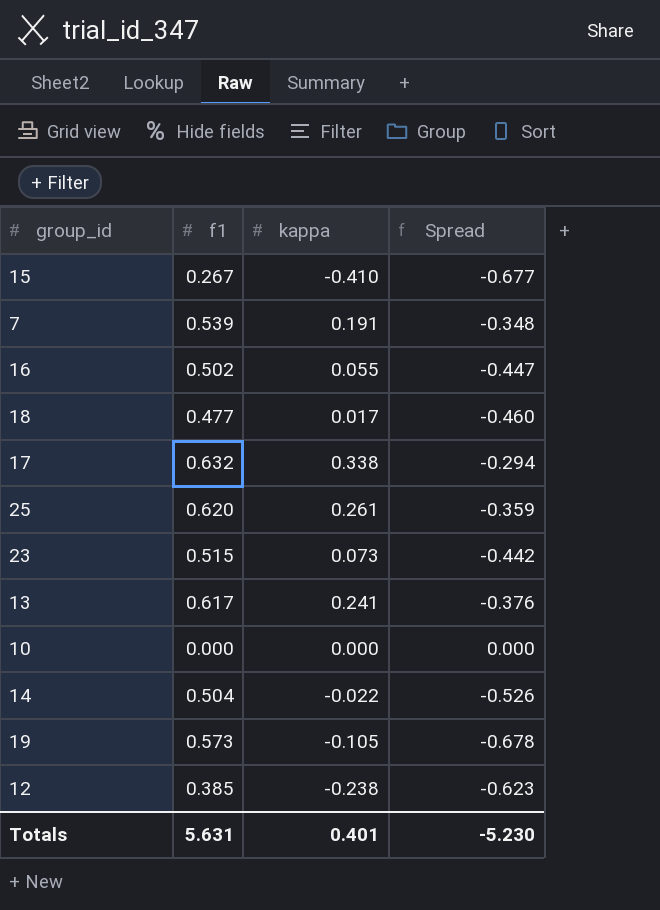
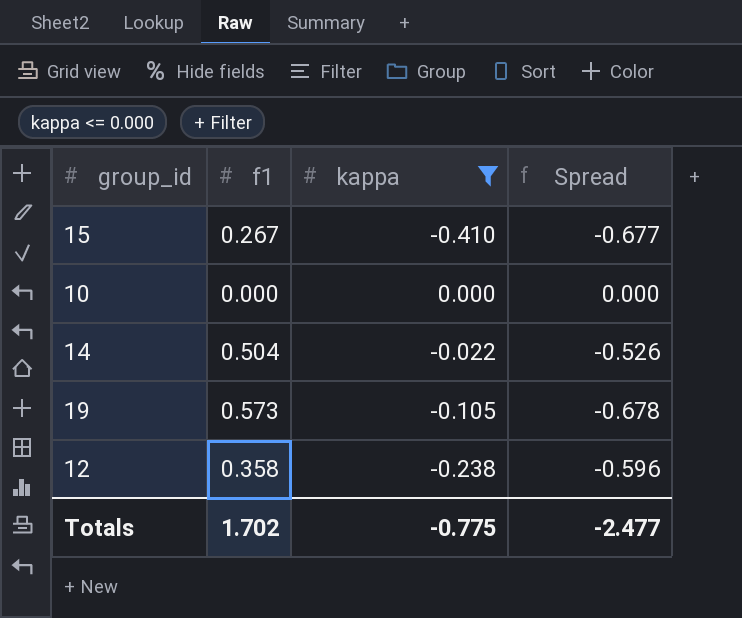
filter: none -> kappa <= 0.000
12 | f1: 0.385 -> 0.358
12 | Spread: -0.623 -> -0.596
Totals | f1: 5.631 -> 1.702
Totals | kappa: 0.401 -> -0.775
Totals | Spread: -5.230 -> -2.477

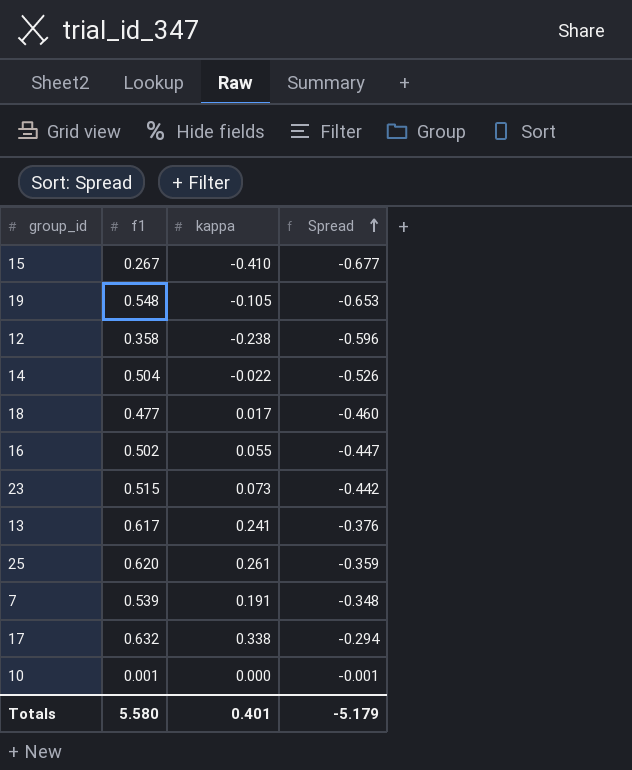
filter: kappa <= 0.000 -> none
row order: none -> Spread ascending
19 | f1: 0.573 -> 0.548
19 | Spread: -0.678 -> -0.653
10 | f1: 0.000 -> 0.001
10 | Spread: 0.000 -> -0.001
Totals | f1: 1.702 -> 5.580
Totals | kappa: -0.775 -> 0.401
Totals | Spread: -2.477 -> -5.179

